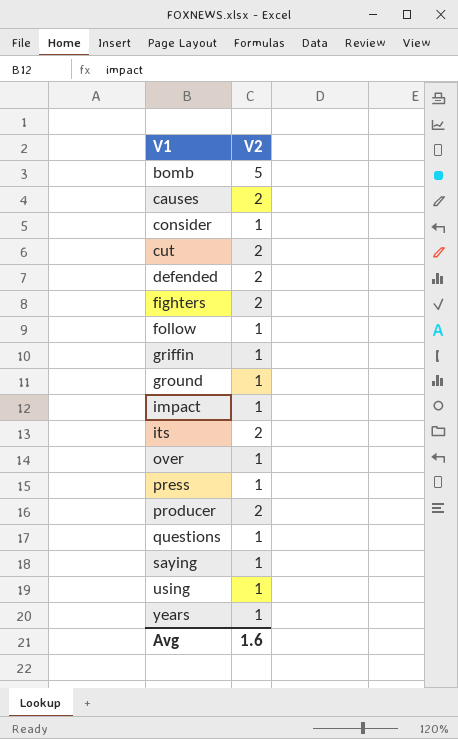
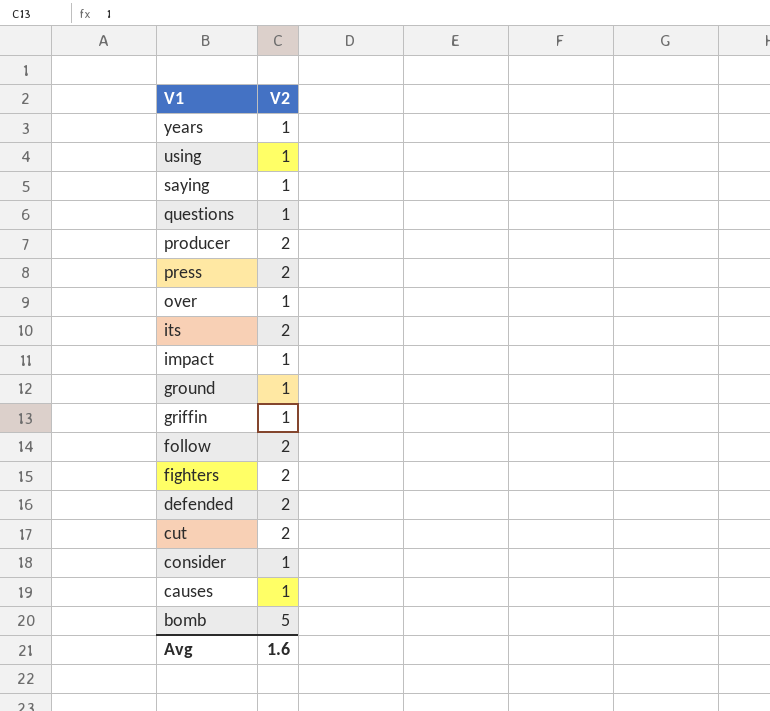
row order: V1 ascending -> V1 descending
press | V2: 1 -> 2
follow | V2: 1 -> 2
causes | V2: 2 -> 1

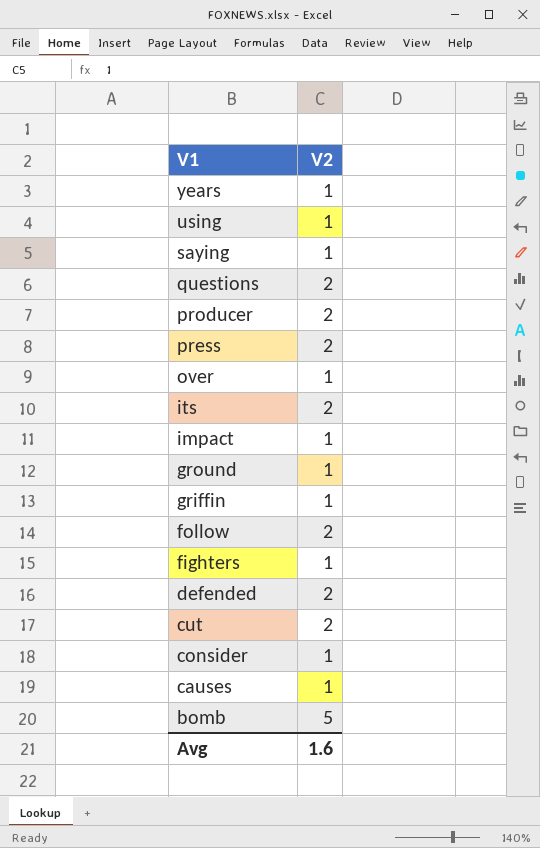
questions | V2: 1 -> 2
fighters | V2: 2 -> 1

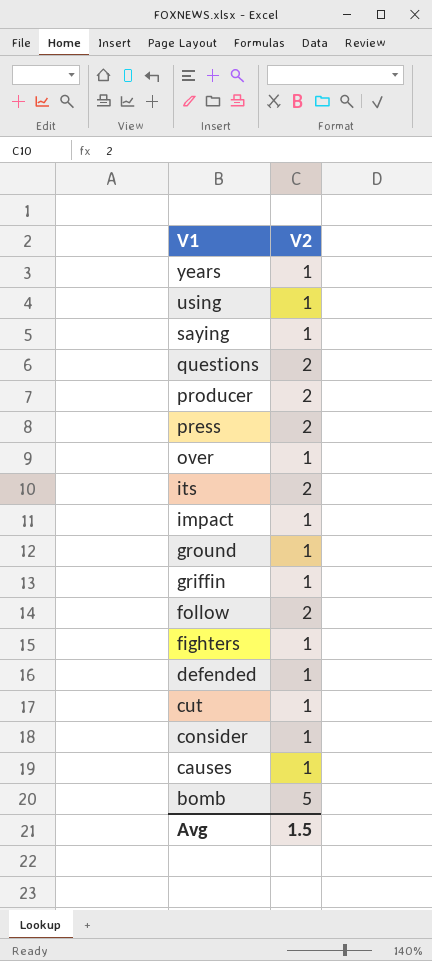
defended | V2: 2 -> 1
cut | V2: 2 -> 1
Avg | V2: 1.6 -> 1.5

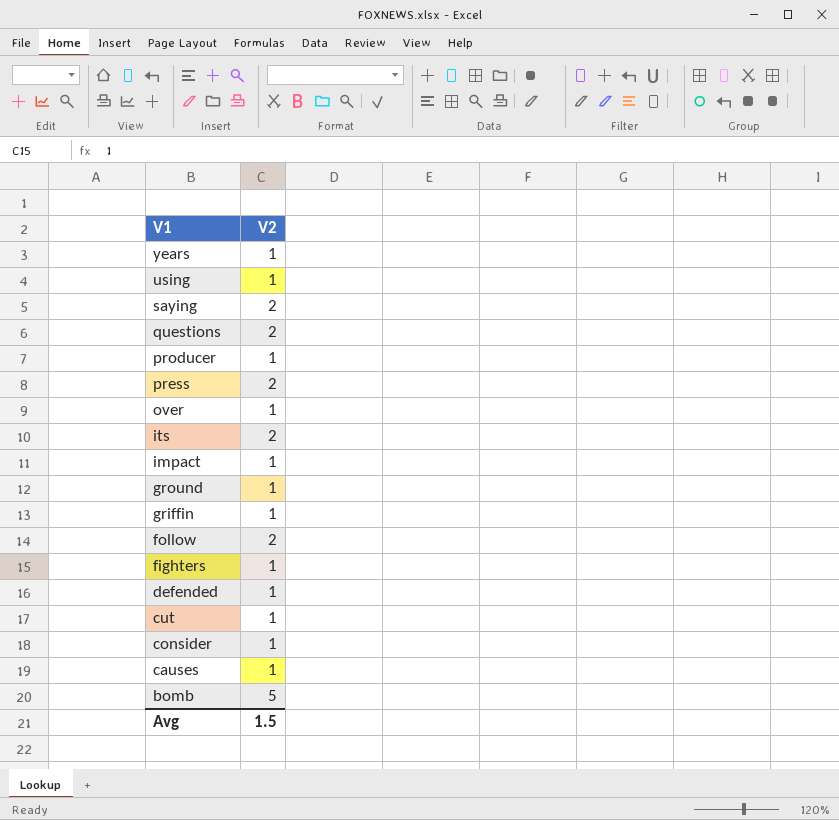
saying | V2: 1 -> 2
producer | V2: 2 -> 1

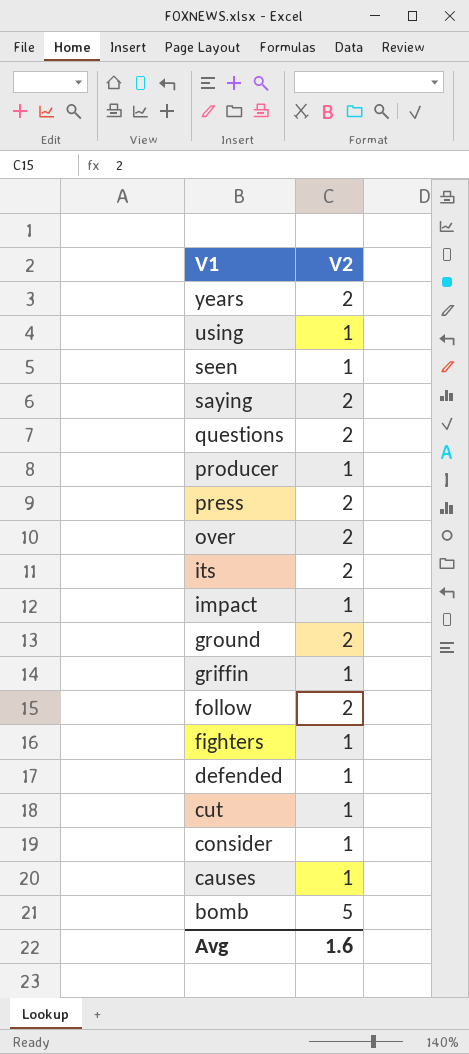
years | V2: 1 -> 2
row seen: none -> 1
over | V2: 1 -> 2
ground | V2: 1 -> 2
Avg | V2: 1.5 -> 1.6

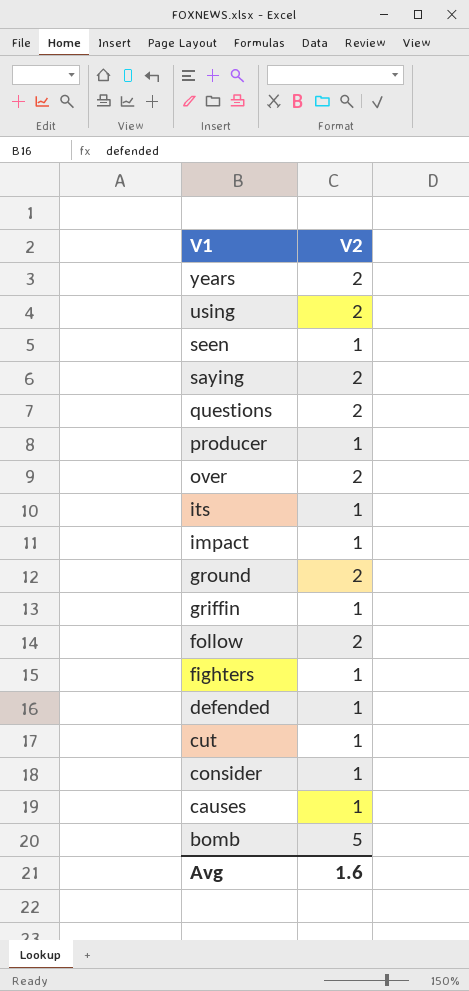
row press: 2 -> none
using | V2: 1 -> 2
its | V2: 2 -> 1

